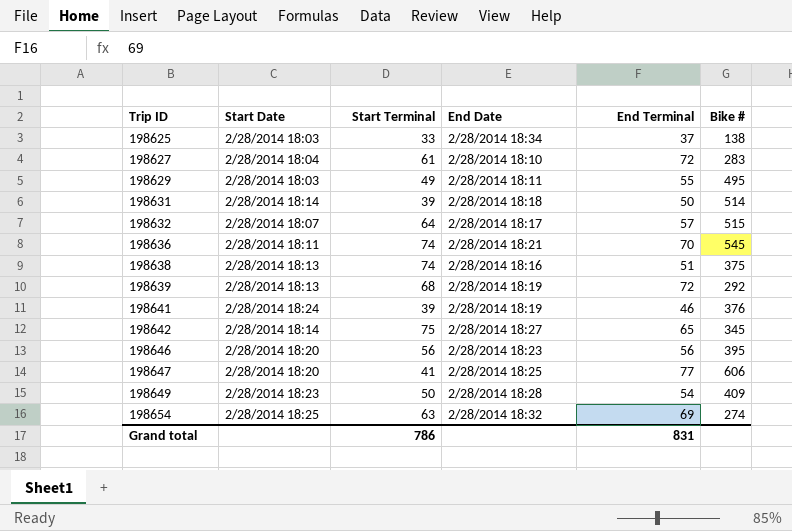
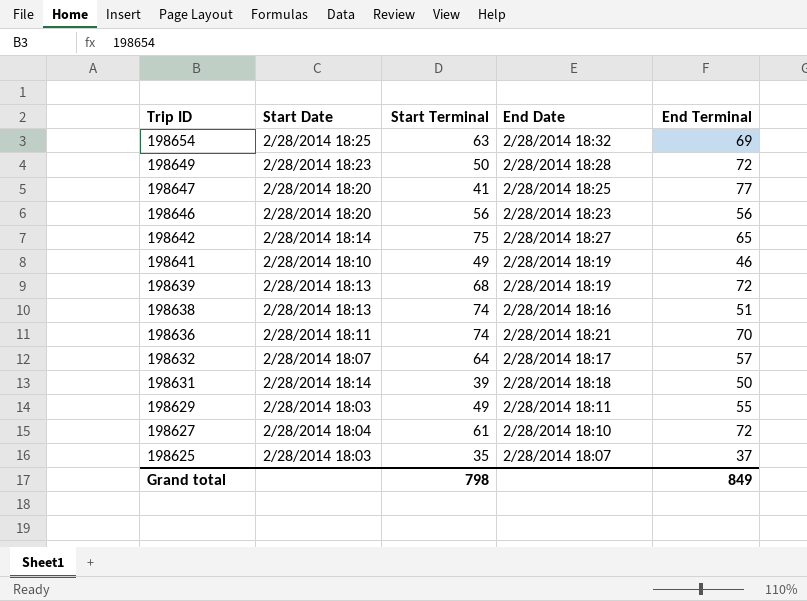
row order: Trip ID ascending -> Trip ID descending
column Bike # | position: 6 -> none
198649 | End Terminal: 54 -> 72
198641 | Start Date: 2/28/2014 18:24 -> 2/28/2014 18:10
198641 | Start Terminal: 39 -> 49
198625 | Start Terminal: 33 -> 35
198625 | End Date: 2/28/2014 18:34 -> 2/28/2014 18:07
Grand total | Start Terminal: 786 -> 798
Grand total | End Terminal: 831 -> 849

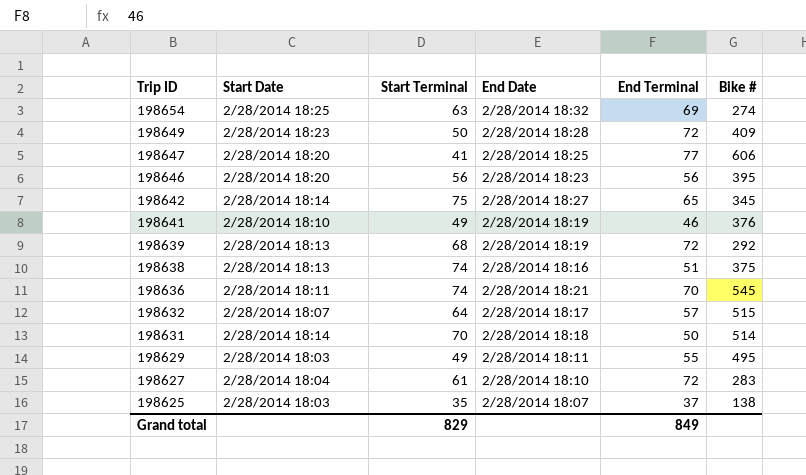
column Bike # | position: none -> 6
198631 | Start Terminal: 39 -> 70
Grand total | Start Terminal: 798 -> 829

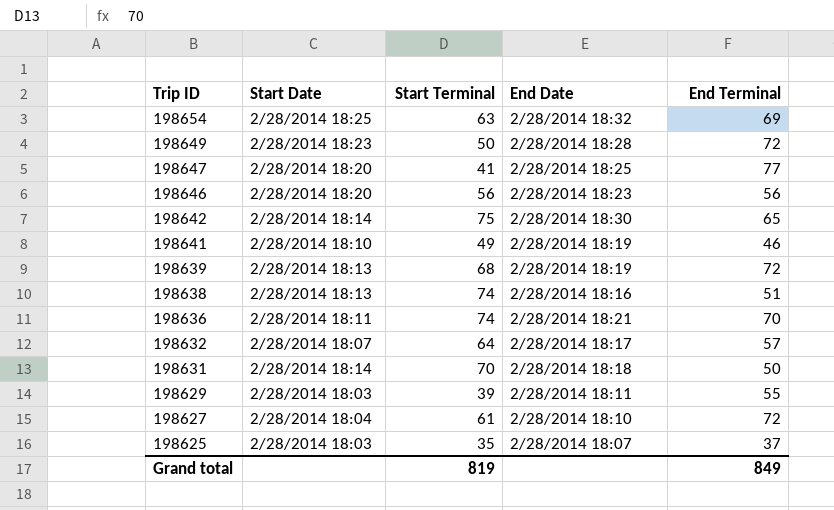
column Bike # | position: 6 -> none
198642 | End Date: 2/28/2014 18:27 -> 2/28/2014 18:30
198629 | Start Terminal: 49 -> 39
Grand total | Start Terminal: 829 -> 819

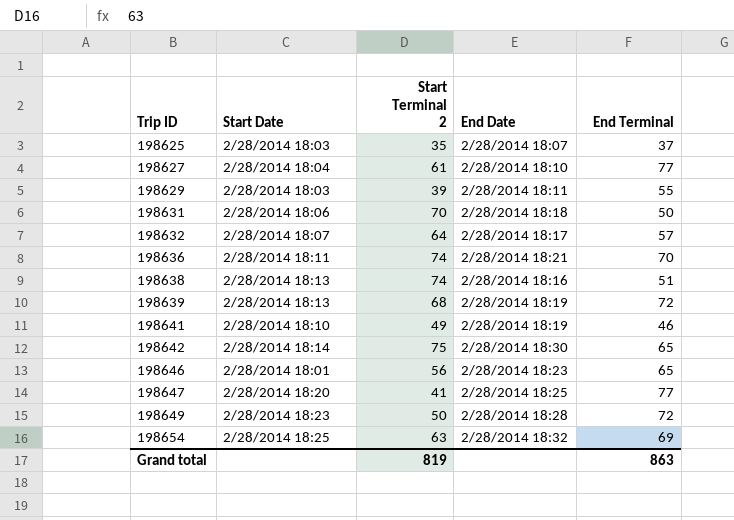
row order: Trip ID descending -> Trip ID ascending
column name: Start Terminal -> Start Terminal 2
198627 | End Terminal: 72 -> 77
198631 | Start Date: 2/28/2014 18:14 -> 2/28/2014 18:06
198646 | Start Date: 2/28/2014 18:20 -> 2/28/2014 18:01
198646 | End Terminal: 56 -> 65
Grand total | End Terminal: 849 -> 863

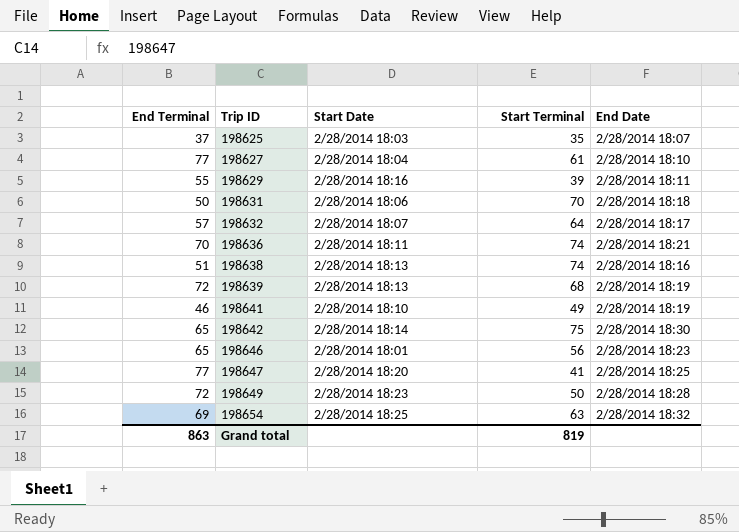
column End Terminal | position: 5 -> 1
column name: Start Terminal 2 -> Start Terminal
198629 | Start Date: 2/28/2014 18:03 -> 2/28/2014 18:16

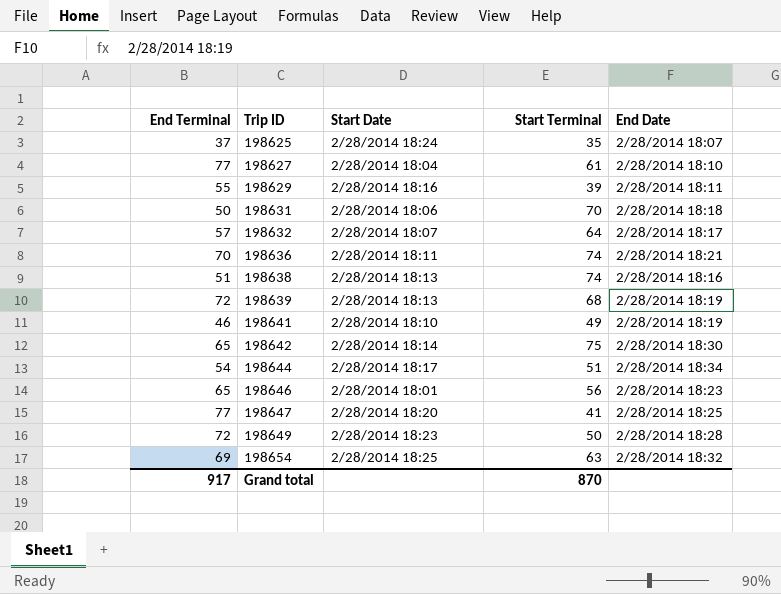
198625 | Start Date: 2/28/2014 18:03 -> 2/28/2014 18:24
row 198644: none -> 54 | 2/28/2014 18:17 | 51 | 2/28/2014 18:34
Grand total | End Terminal: 863 -> 917
Grand total | Start Terminal: 819 -> 870

